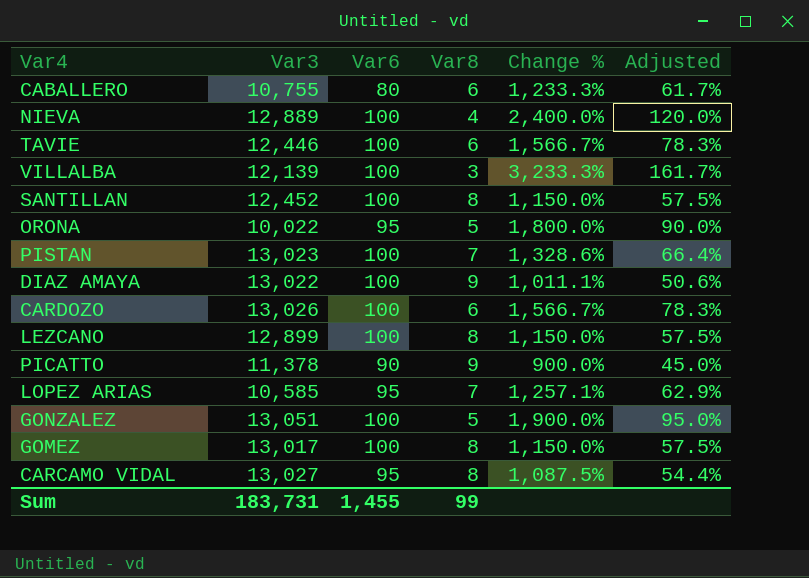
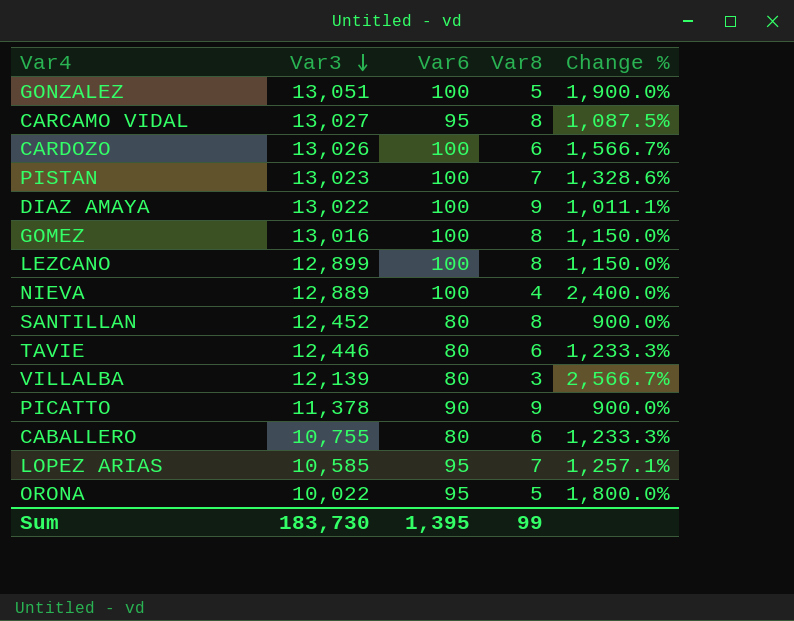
row order: none -> Var3 descending
column Adjusted | formula: [Change %] * 0.05 -> none
GOMEZ | Var3: 13,017 -> 13,016
SANTILLAN | Var6: 100 -> 80
SANTILLAN | Change %: 1,150.0% -> 900.0%
TAVIE | Var6: 100 -> 80
TAVIE | Change %: 1,566.7% -> 1,233.3%
VILLALBA | Var6: 100 -> 80
VILLALBA | Change %: 3,233.3% -> 2,566.7%
Sum | Var3: 183,731 -> 183,730
Sum | Var6: 1,455 -> 1,395

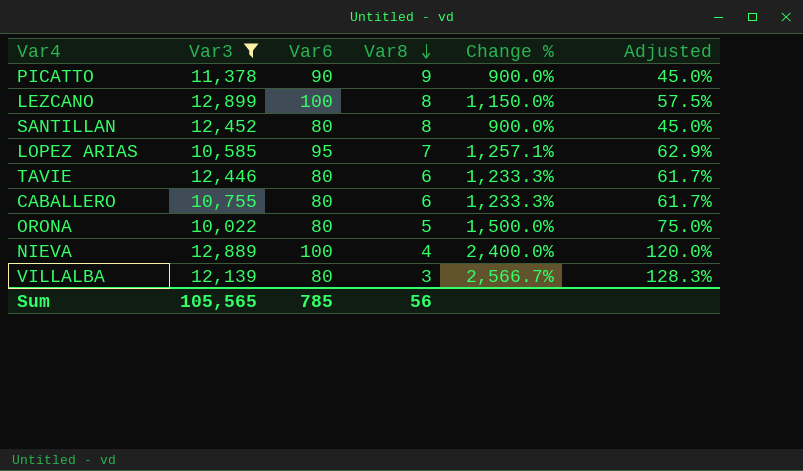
filter: none -> Var3 <= 12,899
row order: Var3 descending -> Var8 descending
column Adjusted | formula: none -> [Change %] * 0.05
ORONA | Var6: 95 -> 80
ORONA | Change %: 1,800.0% -> 1,500.0%
Sum | Var3: 183,730 -> 105,565
Sum | Var6: 1,395 -> 785
Sum | Var8: 99 -> 56

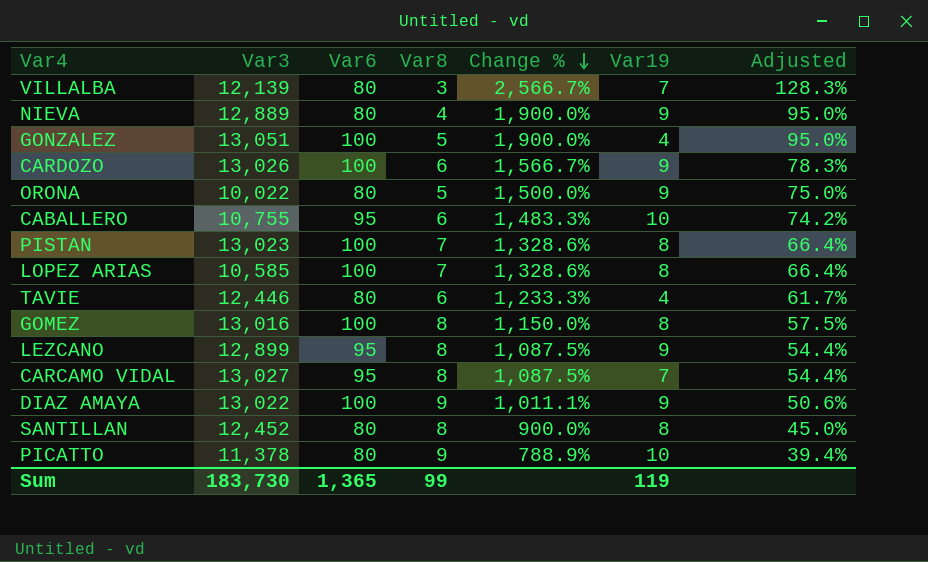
filter: Var3 <= 12,899 -> none
row order: Var8 descending -> Change % descending
column Var19 | position: none -> 6
NIEVA | Var6: 100 -> 80
NIEVA | Change %: 2,400.0% -> 1,900.0%
NIEVA | Adjusted: 120.0% -> 95.0%
CABALLERO | Var6: 80 -> 95
CABALLERO | Change %: 1,233.3% -> 1,483.3%
CABALLERO | Adjusted: 61.7% -> 74.2%
LOPEZ ARIAS | Var6: 95 -> 100
LOPEZ ARIAS | Change %: 1,257.1% -> 1,328.6%
LOPEZ ARIAS | Adjusted: 62.9% -> 66.4%
LEZCANO | Var6: 100 -> 95
LEZCANO | Change %: 1,150.0% -> 1,087.5%
LEZCANO | Adjusted: 57.5% -> 54.4%
PICATTO | Var6: 90 -> 80
PICATTO | Change %: 900.0% -> 788.9%
PICATTO | Adjusted: 45.0% -> 39.4%
Sum | Var3: 105,565 -> 183,730
Sum | Var6: 785 -> 1,365
Sum | Var8: 56 -> 99

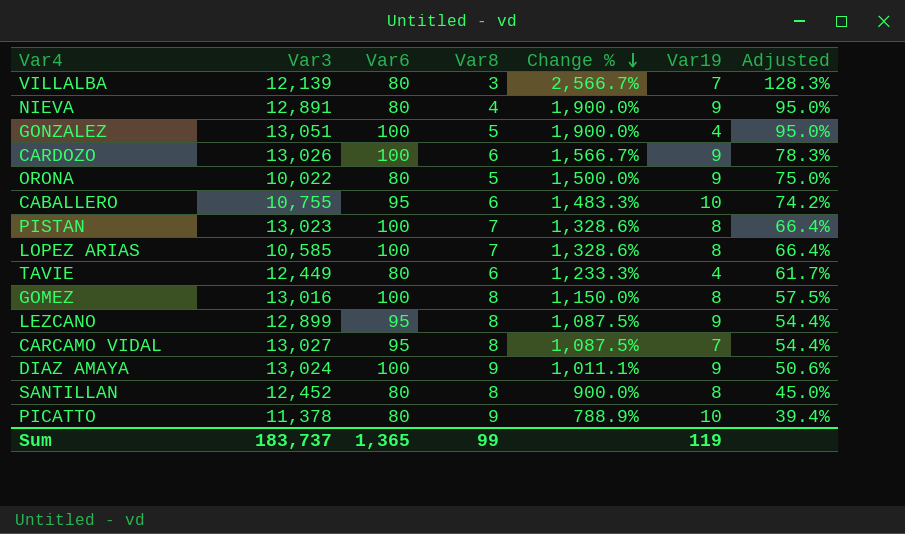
NIEVA | Var3: 12,889 -> 12,891
TAVIE | Var3: 12,446 -> 12,449
DIAZ AMAYA | Var3: 13,022 -> 13,024
Sum | Var3: 183,730 -> 183,737

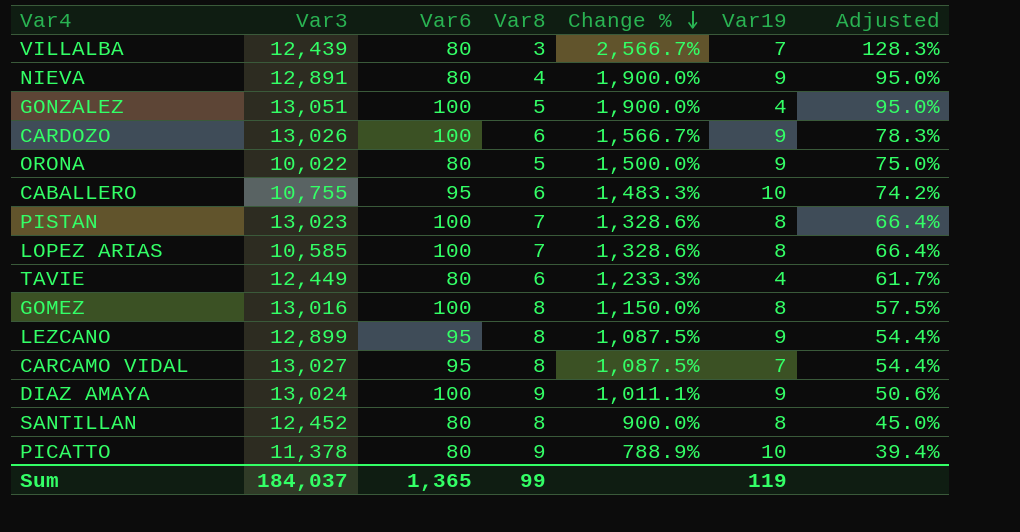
VILLALBA | Var3: 12,139 -> 12,439
Sum | Var3: 183,737 -> 184,037

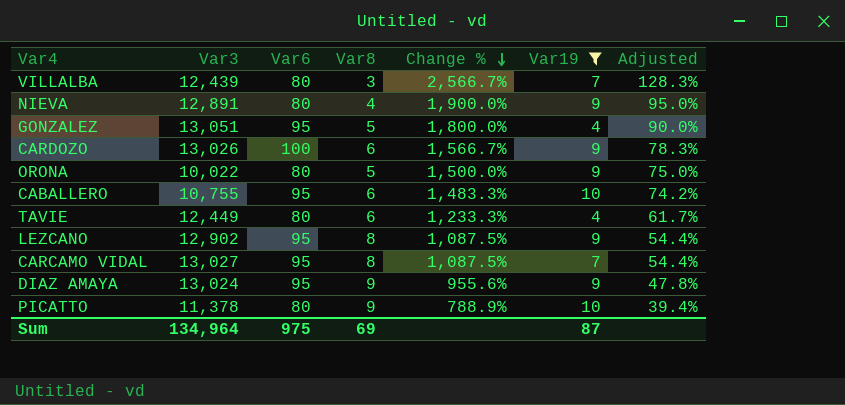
filter: none -> Var19 != 8
GONZALEZ | Var6: 100 -> 95
GONZALEZ | Change %: 1,900.0% -> 1,800.0%
GONZALEZ | Adjusted: 95.0% -> 90.0%
LEZCANO | Var3: 12,899 -> 12,902
DIAZ AMAYA | Var6: 100 -> 95
DIAZ AMAYA | Change %: 1,011.1% -> 955.6%
DIAZ AMAYA | Adjusted: 50.6% -> 47.8%
Sum | Var3: 184,037 -> 134,964
Sum | Var6: 1,365 -> 975
Sum | Var8: 99 -> 69
Sum | Var19: 119 -> 87

